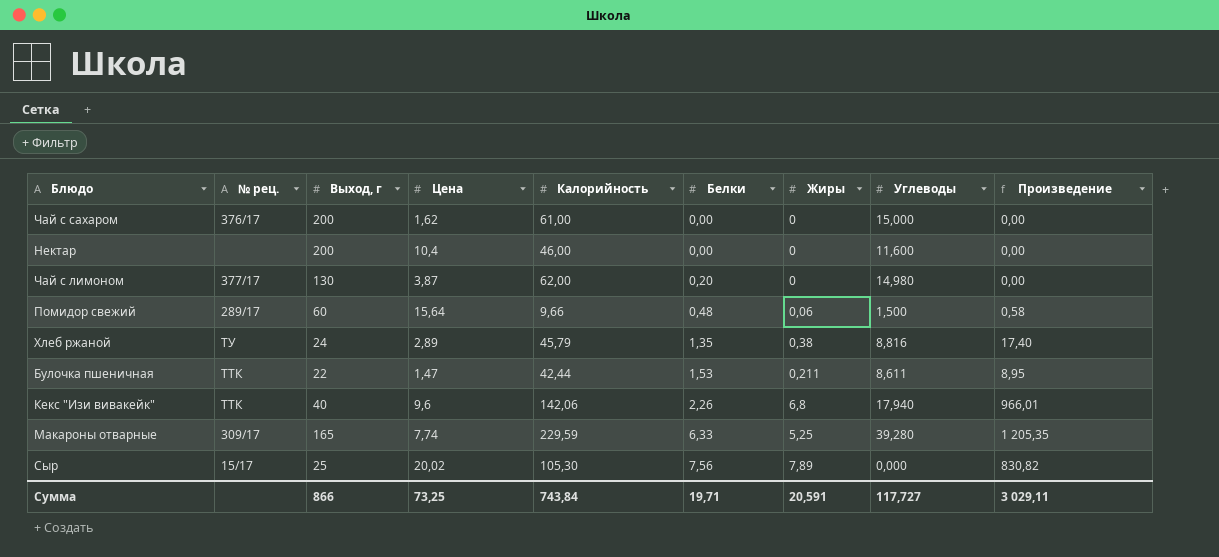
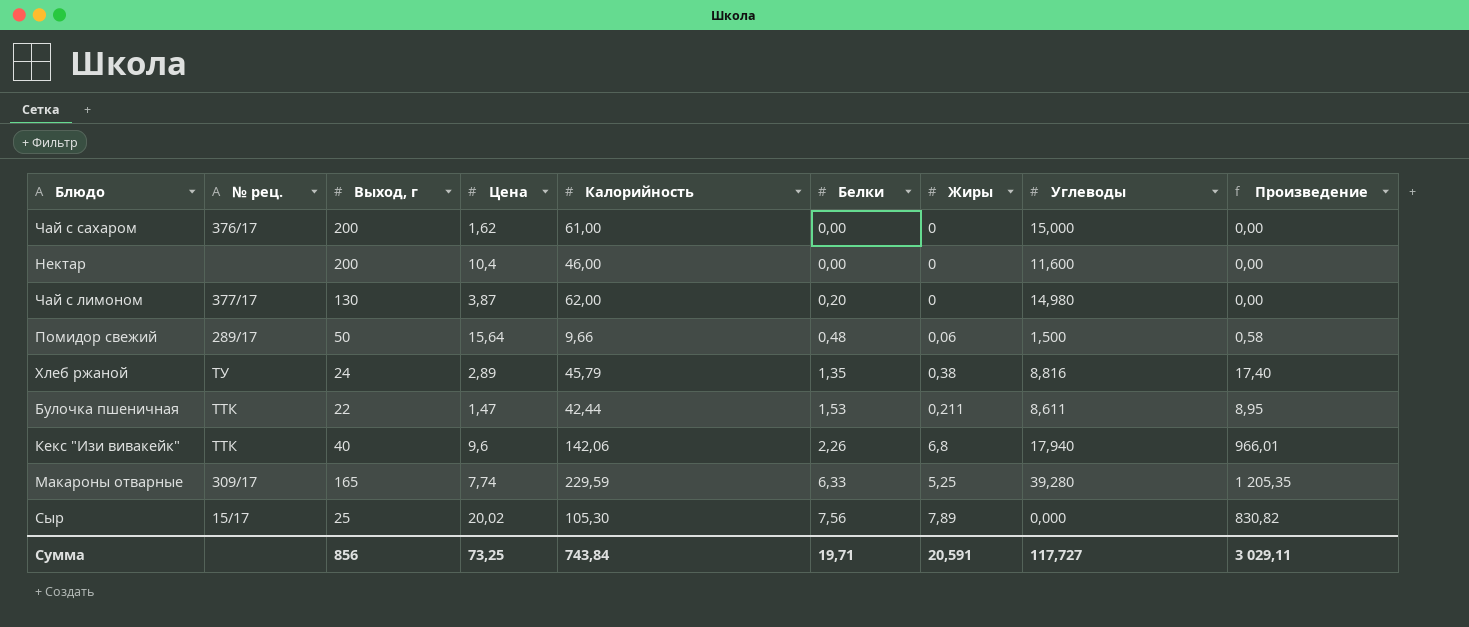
Помидор свежий | Выход, г: 60 -> 50
Сумма | Выход, г: 866 -> 856

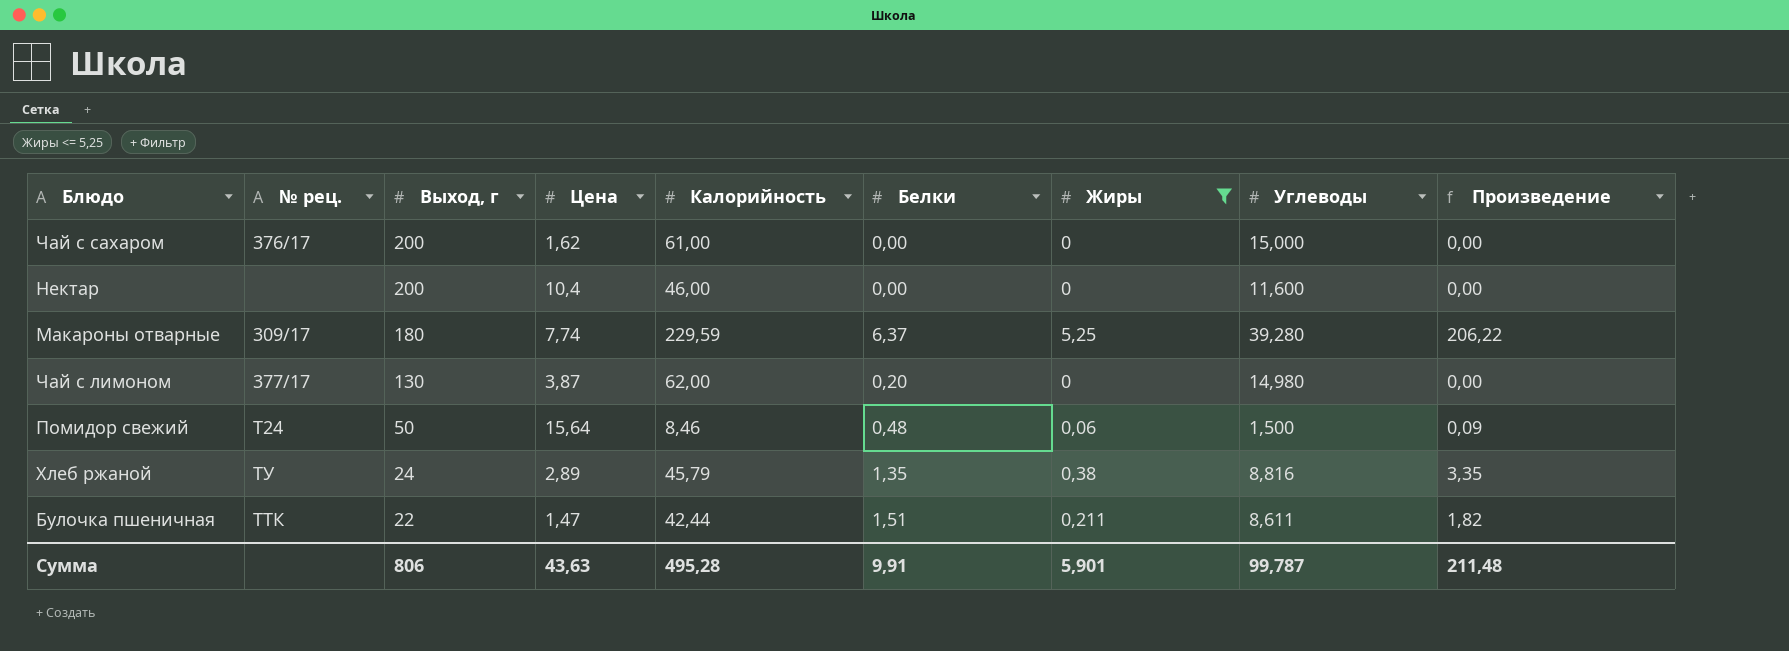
filter: none -> Жиры <= 5,25
row order: Белки ascending -> Выход, г descending
column Произведение | formula: [Калорийность] * [Жиры] -> [Жиры] * [Углеводы]
Макароны отварные | Выход, г: 165 -> 180
Макароны отварные | Белки: 6,33 -> 6,37
Помидор свежий | № рец.: 289/17 -> Т24
Помидор свежий | Калорийность: 9,66 -> 8,46
Булочка пшеничная | Белки: 1,53 -> 1,51
Сумма | Выход, г: 856 -> 806
Сумма | Цена: 73,25 -> 43,63
Сумма | Калорийность: 743,84 -> 495,28
Сумма | Белки: 19,71 -> 9,91
Сумма | Жиры: 20,591 -> 5,901
Сумма | Углеводы: 117,727 -> 99,787
Сумма | Произведение: 3 029,11 -> 211,48

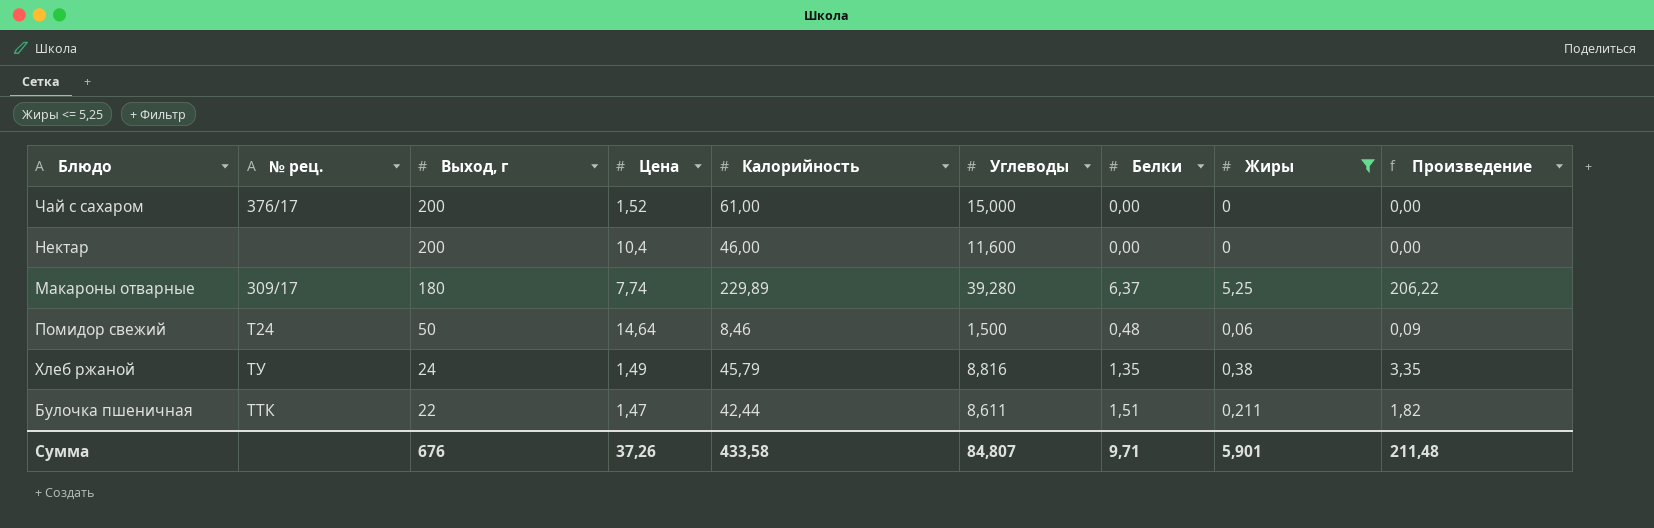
column Углеводы | position: 8 -> 6
row Чай с лимоном: 377/17 | 130 | 3,87 | 62,00 | 0,20 | 0 | 14,980 | 0,00 -> none
Чай с сахаром | Цена: 1,62 -> 1,52
Макароны отварные | Калорийность: 229,59 -> 229,89
Помидор свежий | Цена: 15,64 -> 14,64
Хлеб ржаной | Цена: 2,89 -> 1,49
Сумма | Выход, г: 806 -> 676
Сумма | Цена: 43,63 -> 37,26
Сумма | Калорийность: 495,28 -> 433,58
Сумма | Углеводы: 99,787 -> 84,807
Сумма | Белки: 9,91 -> 9,71

